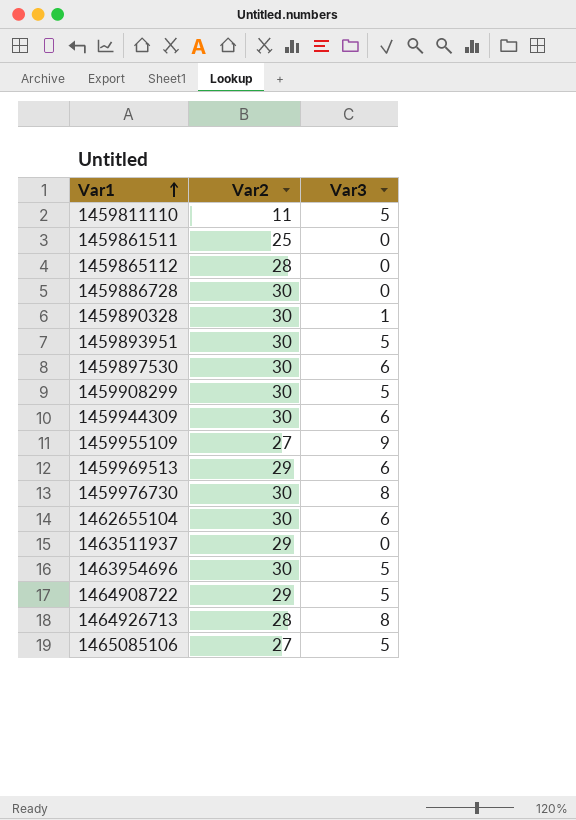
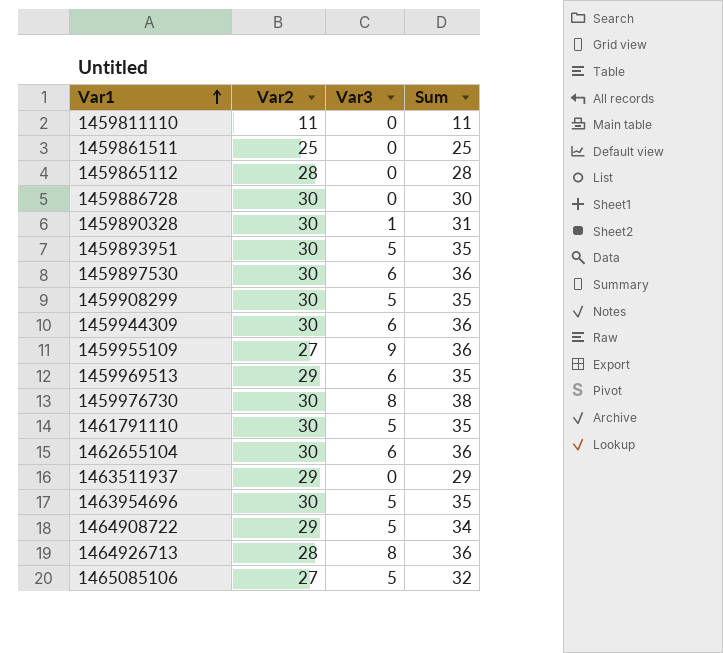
column Sum | formula: none -> [Var2] + [Var3]
1459811110 | Var3: 5 -> 0
row 1461791110: none -> 30 | 5 | 35

